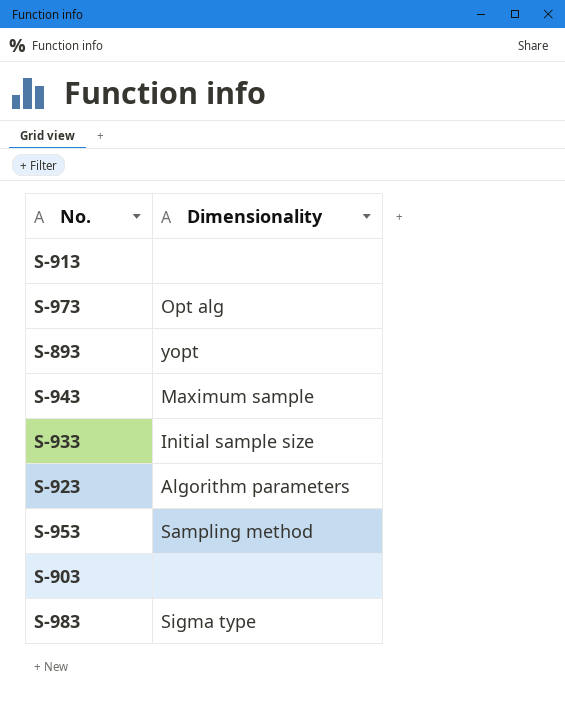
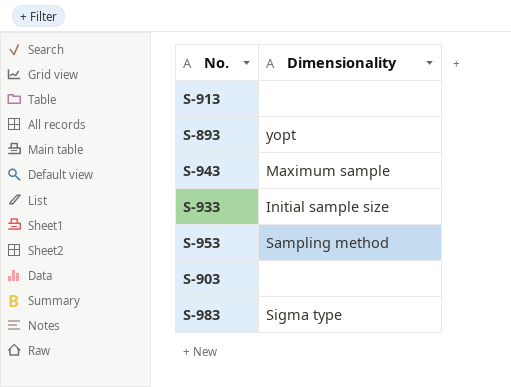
row S-973: Opt alg -> none
row S-923: Algorithm parameters -> none

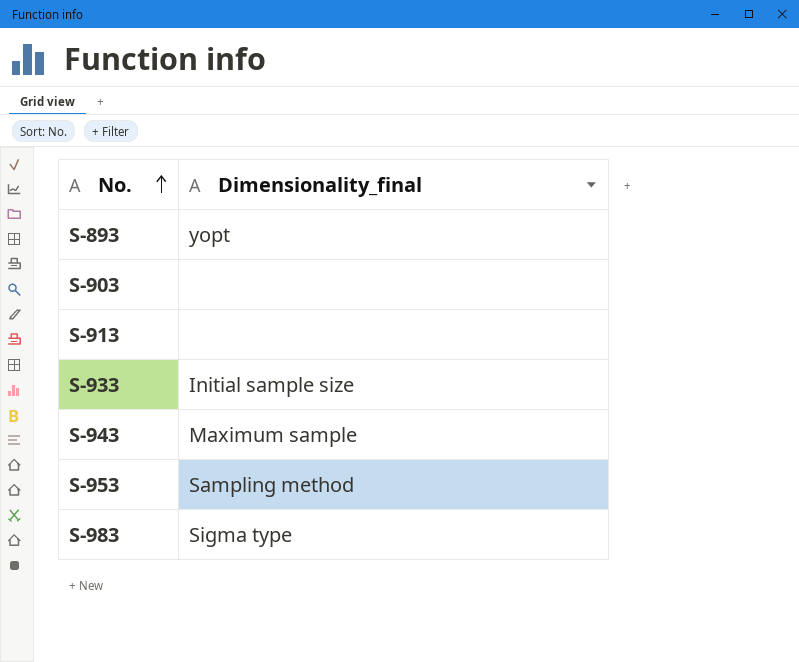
row order: none -> No. ascending
column name: Dimensionality -> Dimensionality_final

